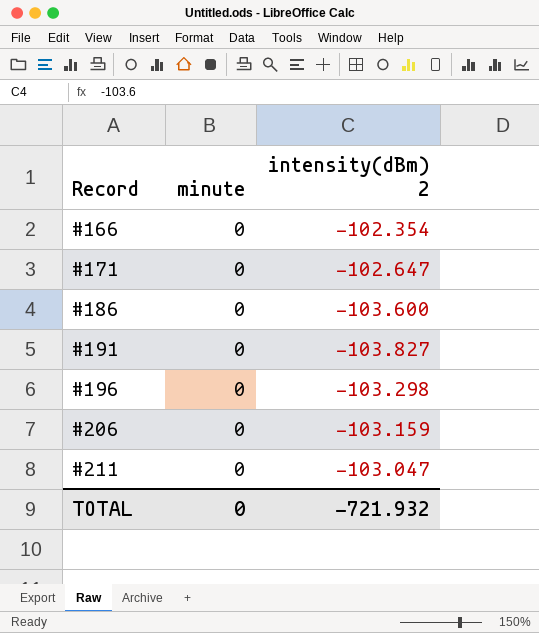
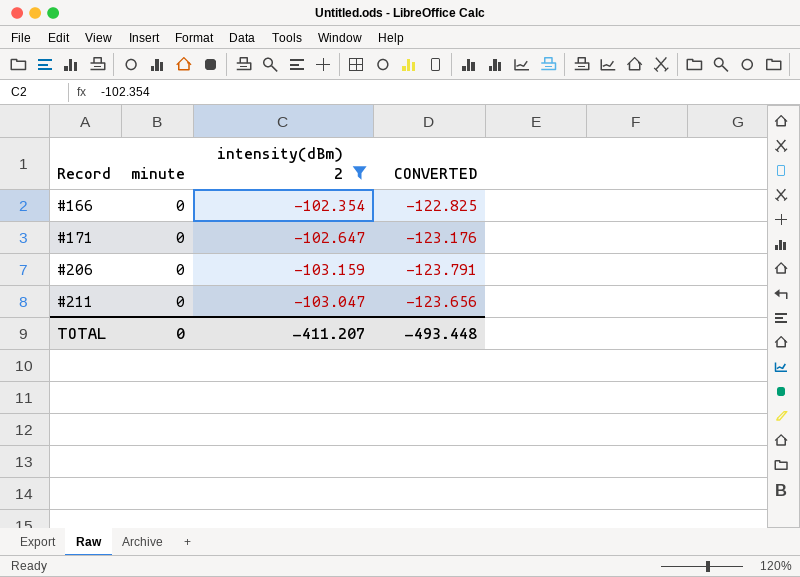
filter: none -> intensity(dBm) 2 >= -103.159
column CONVERTED | formula: none -> [intensity(dBm) 2] * 1.2
TOTAL | intensity(dBm) 2: -721.932 -> -411.207

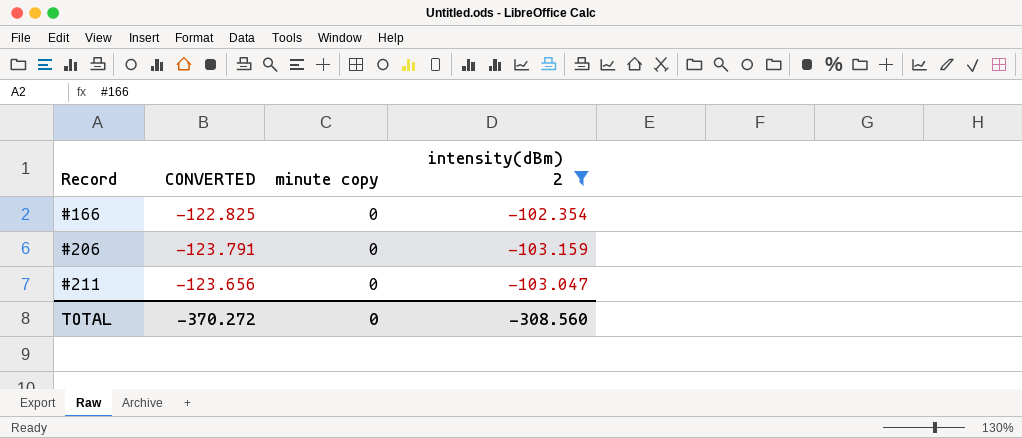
column CONVERTED | position: 4 -> 2
column name: minute -> minute copy
row #171: 0 | -102.647 | -123.176 -> none
TOTAL | CONVERTED: -493.448 -> -370.272
TOTAL | intensity(dBm) 2: -411.207 -> -308.560

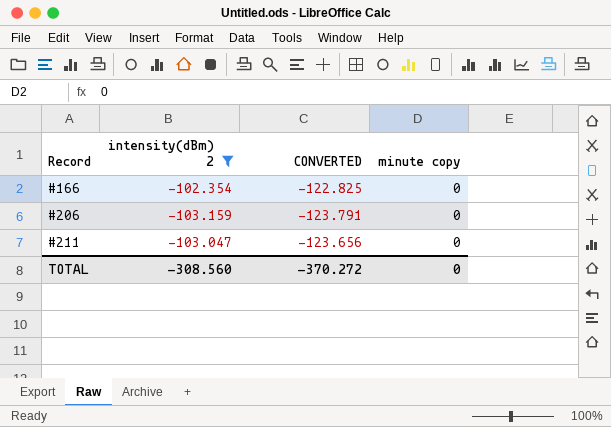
column intensity(dBm) 2 | position: 4 -> 2

